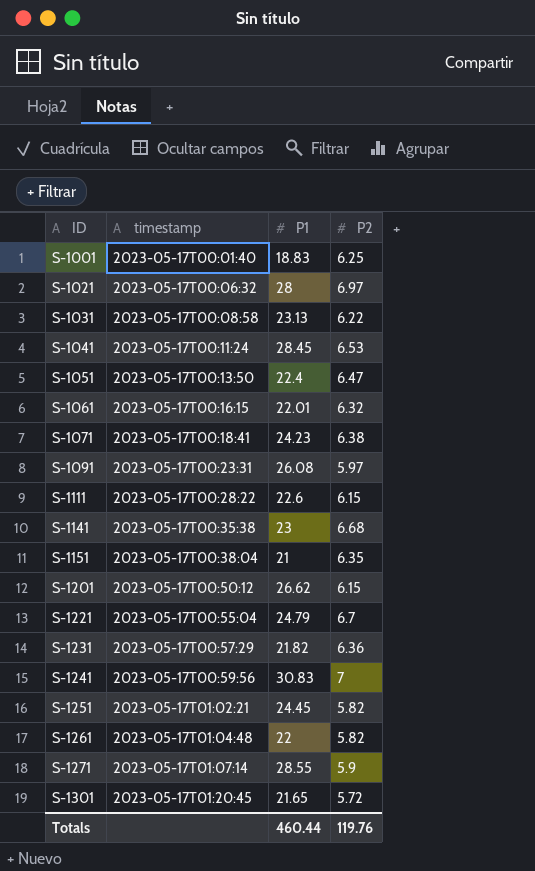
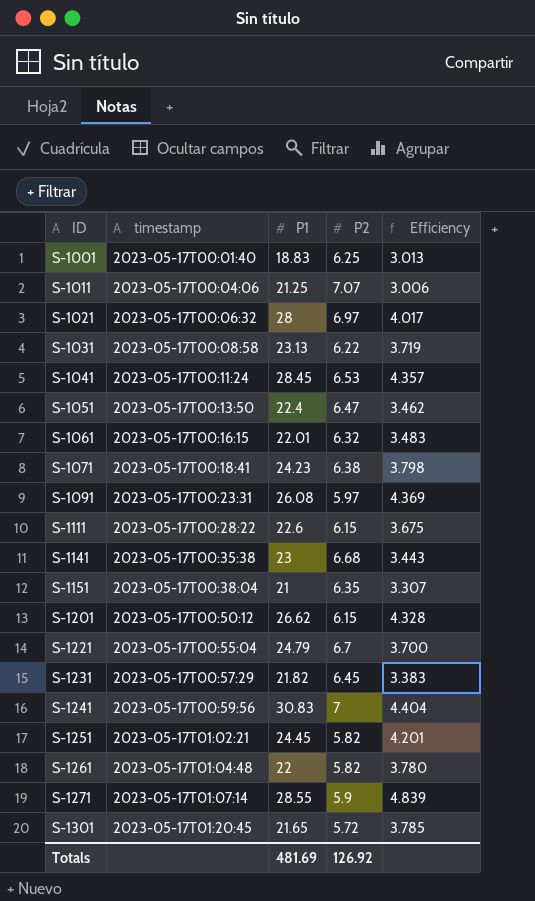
column Efficiency | formula: none -> [P1] / [P2]
row S-1011: none -> 2023-05-17T00:04:06 | 21.25 | 7.07 | 3.006
S-1231 | P2: 6.36 -> 6.45
Totals | P1: 460.44 -> 481.69
Totals | P2: 119.76 -> 126.92

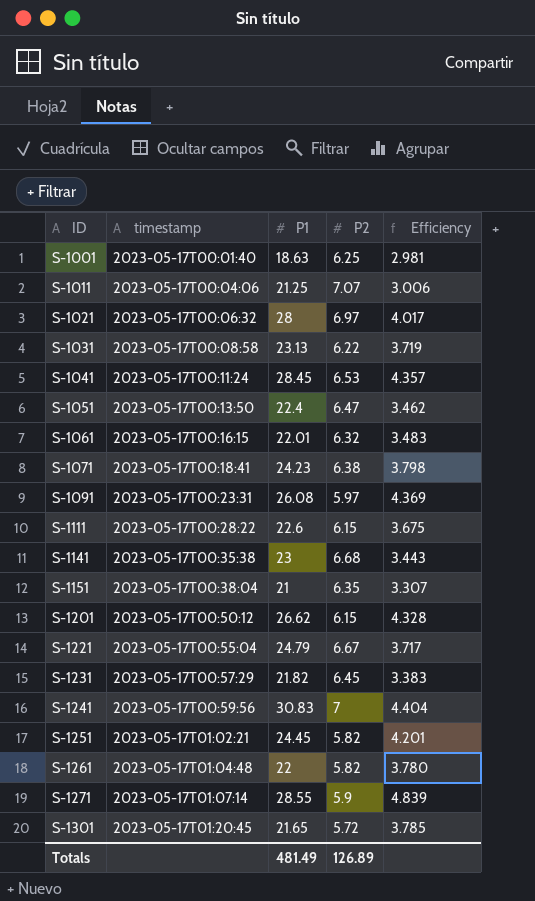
S-1001 | P1: 18.83 -> 18.63
S-1001 | Efficiency: 3.013 -> 2.981
S-1221 | P2: 6.7 -> 6.67
S-1221 | Efficiency: 3.700 -> 3.717
Totals | P1: 481.69 -> 481.49
Totals | P2: 126.92 -> 126.89

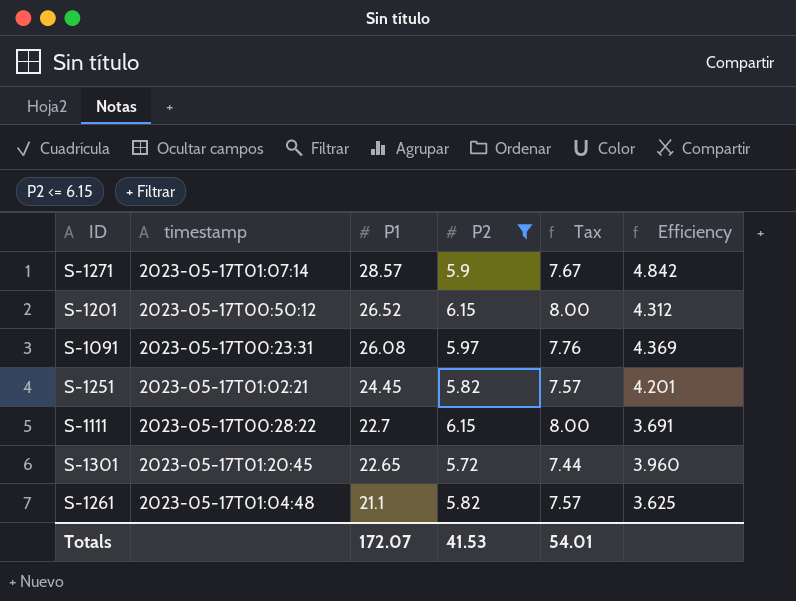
filter: none -> P2 <= 6.15
row order: ID ascending -> P1 descending
column Tax | formula: none -> [P2] * 1.3
S-1271 | P1: 28.55 -> 28.57
S-1271 | Efficiency: 4.839 -> 4.842
S-1201 | P1: 26.62 -> 26.52
S-1201 | Efficiency: 4.328 -> 4.312
S-1111 | P1: 22.6 -> 22.7
S-1111 | Efficiency: 3.675 -> 3.691
S-1301 | P1: 21.65 -> 22.65
S-1301 | Efficiency: 3.785 -> 3.960
S-1261 | P1: 22 -> 21.1
S-1261 | Efficiency: 3.780 -> 3.625
Totals | P1: 481.49 -> 172.07
Totals | P2: 126.89 -> 41.53

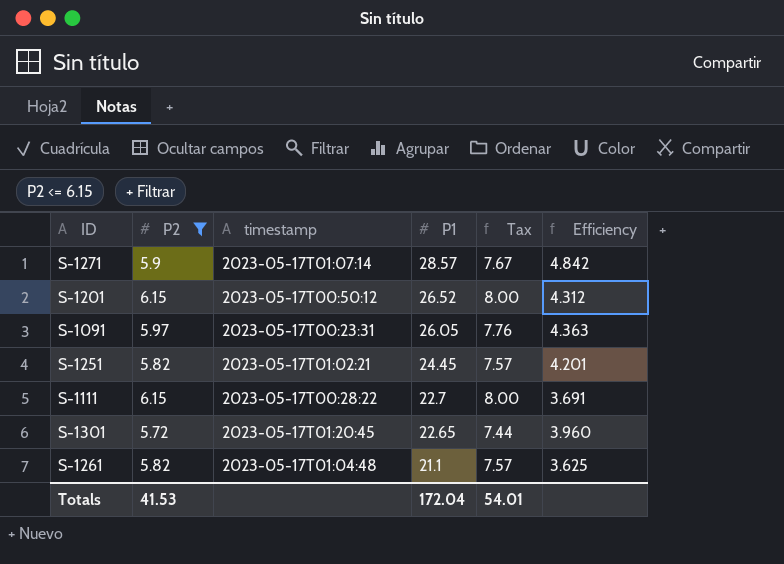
column P2 | position: 4 -> 2
S-1091 | P1: 26.08 -> 26.05
S-1091 | Efficiency: 4.369 -> 4.363
Totals | P1: 172.07 -> 172.04

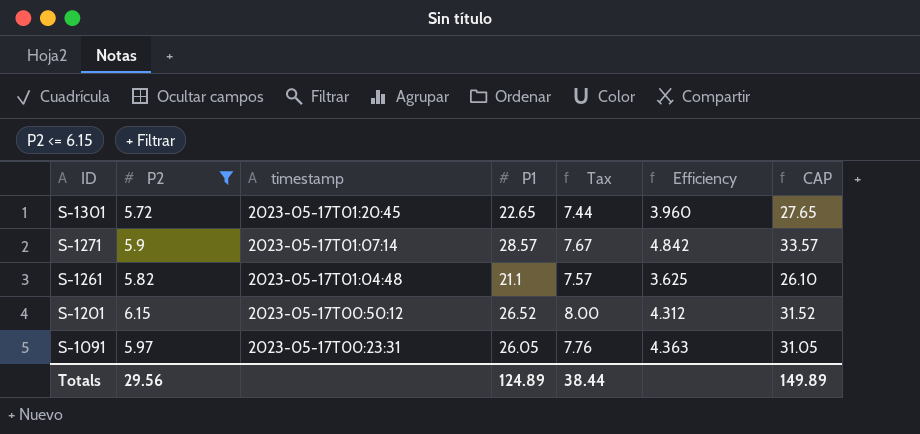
row order: P1 descending -> ID descending
column CAP | formula: none -> [P1] + 5
row S-1251: 5.82 | 2023-05-17T01:02:21 | 24.45 | 7.57 | 4.201 -> none
row S-1111: 6.15 | 2023-05-17T00:28:22 | 22.7 | 8.00 | 3.691 -> none
Totals | P2: 41.53 -> 29.56
Totals | P1: 172.04 -> 124.89
Totals | Tax: 54.01 -> 38.44

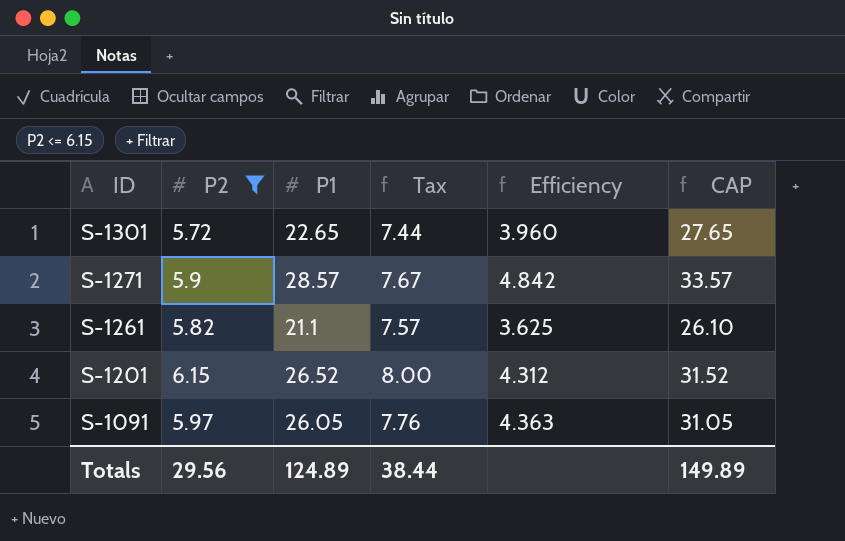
column timestamp | position: 3 -> none

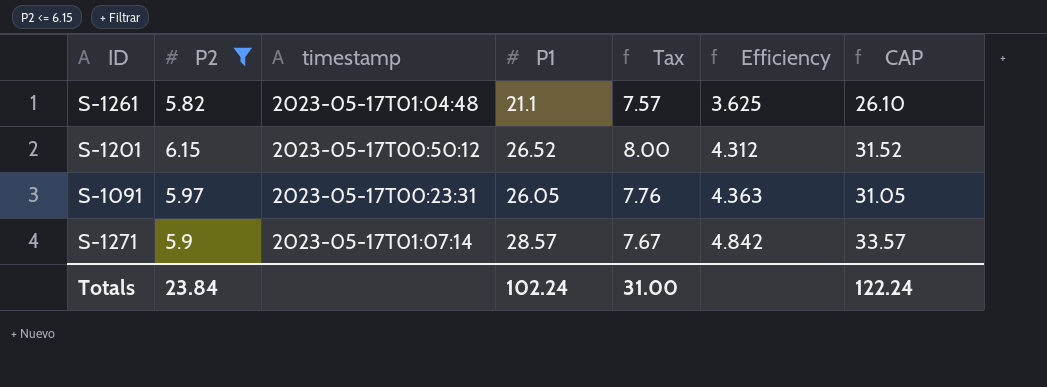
row order: ID descending -> Efficiency ascending
column timestamp | position: none -> 3
row S-1301: 5.72 | 22.65 | 7.44 | 3.960 | 27.65 -> none
Totals | P2: 29.56 -> 23.84
Totals | P1: 124.89 -> 102.24
Totals | Tax: 38.44 -> 31.00
Totals | CAP: 149.89 -> 122.24

